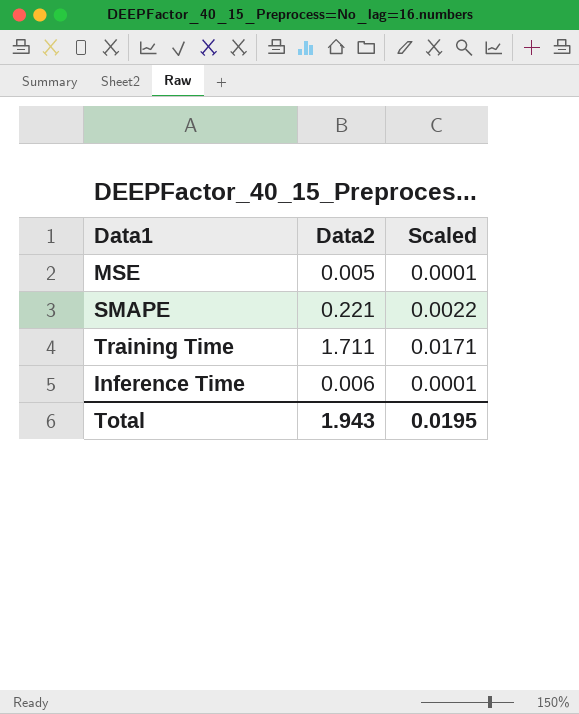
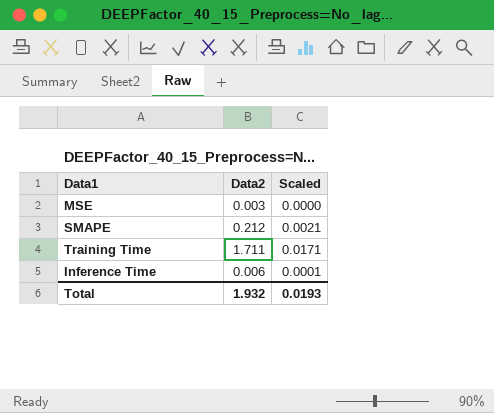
MSE | Data2: 0.005 -> 0.003
MSE | Scaled: 0.0001 -> 0.0000
SMAPE | Data2: 0.221 -> 0.212
SMAPE | Scaled: 0.0022 -> 0.0021
Total | Data2: 1.943 -> 1.932
Total | Scaled: 0.0195 -> 0.0193

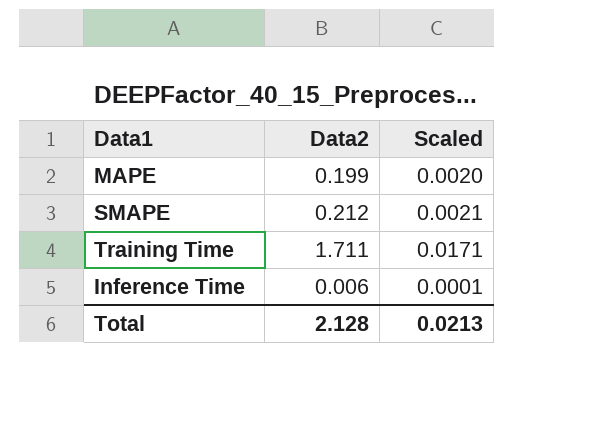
row MSE: 0.003 | 0.0000 -> none
row MAPE: none -> 0.199 | 0.0020
Total | Data2: 1.932 -> 2.128
Total | Scaled: 0.0193 -> 0.0213

